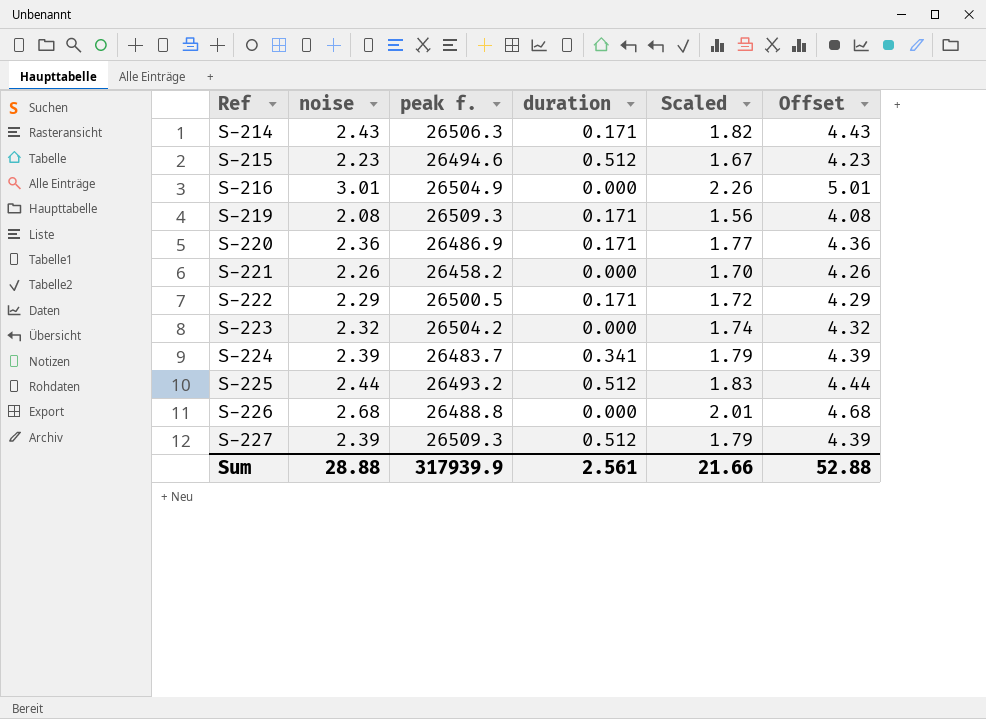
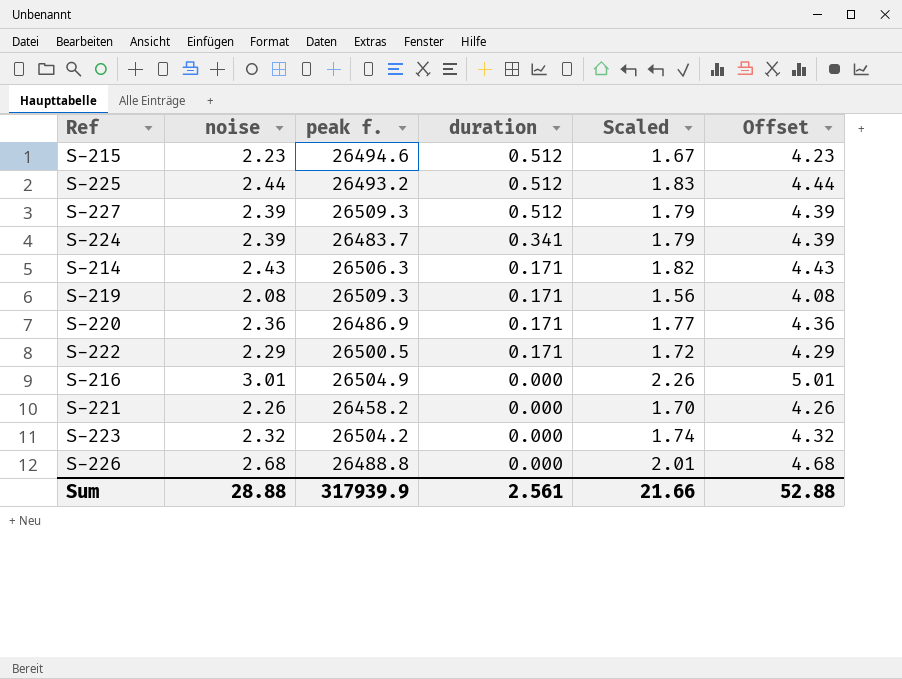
row order: Ref ascending -> duration descending

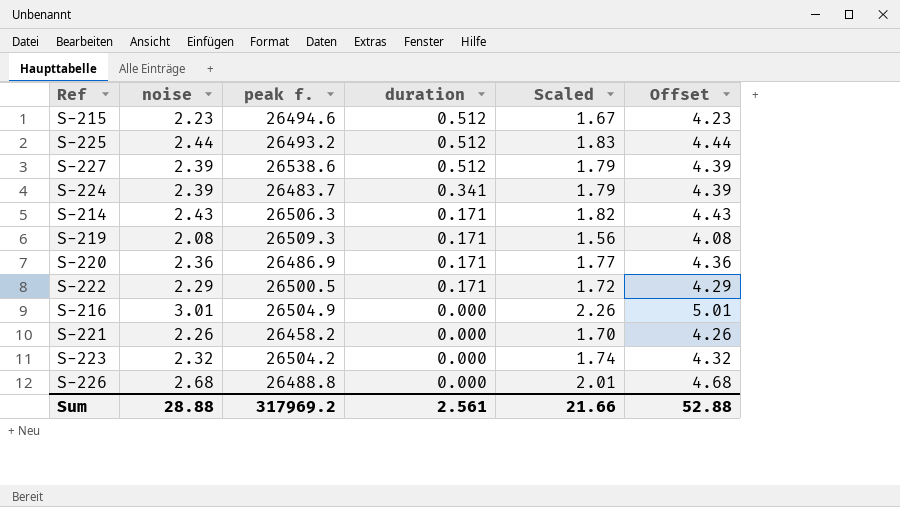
S-227 | peak f.: 26509.3 -> 26538.6
Sum | peak f.: 317939.9 -> 317969.2

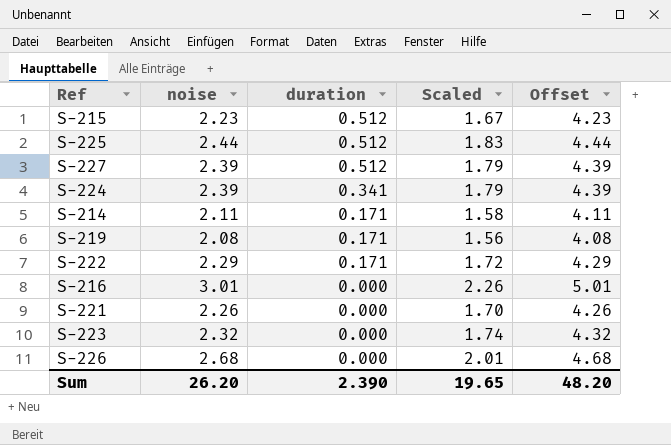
column peak f. | position: 3 -> none
row S-220: 2.36 | 26486.9 | 0.171 | 1.77 | 4.36 -> none
S-214 | noise: 2.43 -> 2.11
S-214 | Scaled: 1.82 -> 1.58
S-214 | Offset: 4.43 -> 4.11
Sum | noise: 28.88 -> 26.20
Sum | duration: 2.561 -> 2.390
Sum | Scaled: 21.66 -> 19.65
Sum | Offset: 52.88 -> 48.20

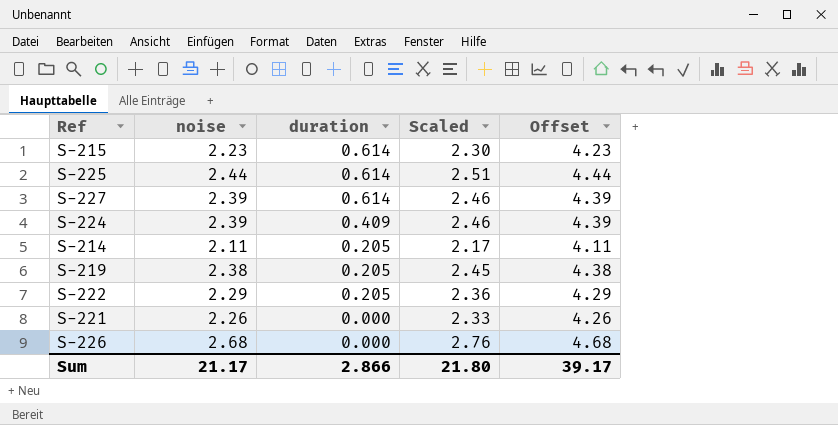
column Scaled | formula: [noise] * 0.75 -> [noise] * 1.03
row S-216: 3.01 | 0.000 | 2.26 | 5.01 -> none
row S-223: 2.32 | 0.000 | 1.74 | 4.32 -> none
S-215 | duration: 0.512 -> 0.614
S-225 | duration: 0.512 -> 0.614
S-227 | duration: 0.512 -> 0.614
S-224 | duration: 0.341 -> 0.409
S-214 | duration: 0.171 -> 0.205
S-219 | noise: 2.08 -> 2.38
S-219 | duration: 0.171 -> 0.205
S-219 | Offset: 4.08 -> 4.38
S-222 | duration: 0.171 -> 0.205
Sum | noise: 26.20 -> 21.17
Sum | duration: 2.390 -> 2.866
Sum | Scaled: 19.65 -> 21.80
Sum | Offset: 48.20 -> 39.17

